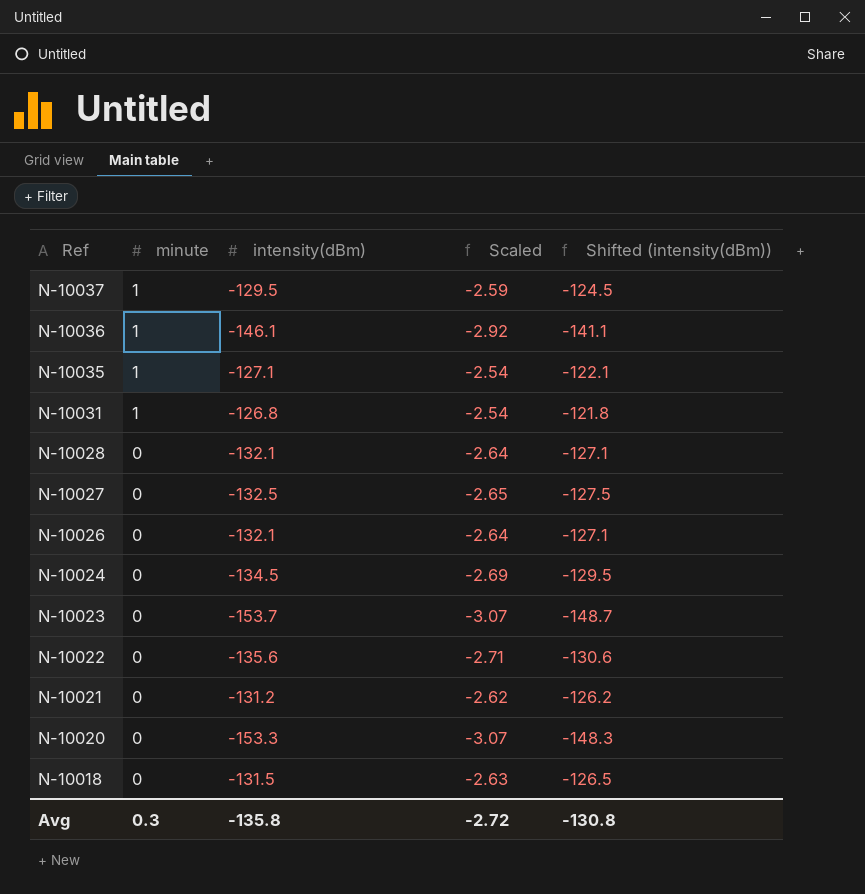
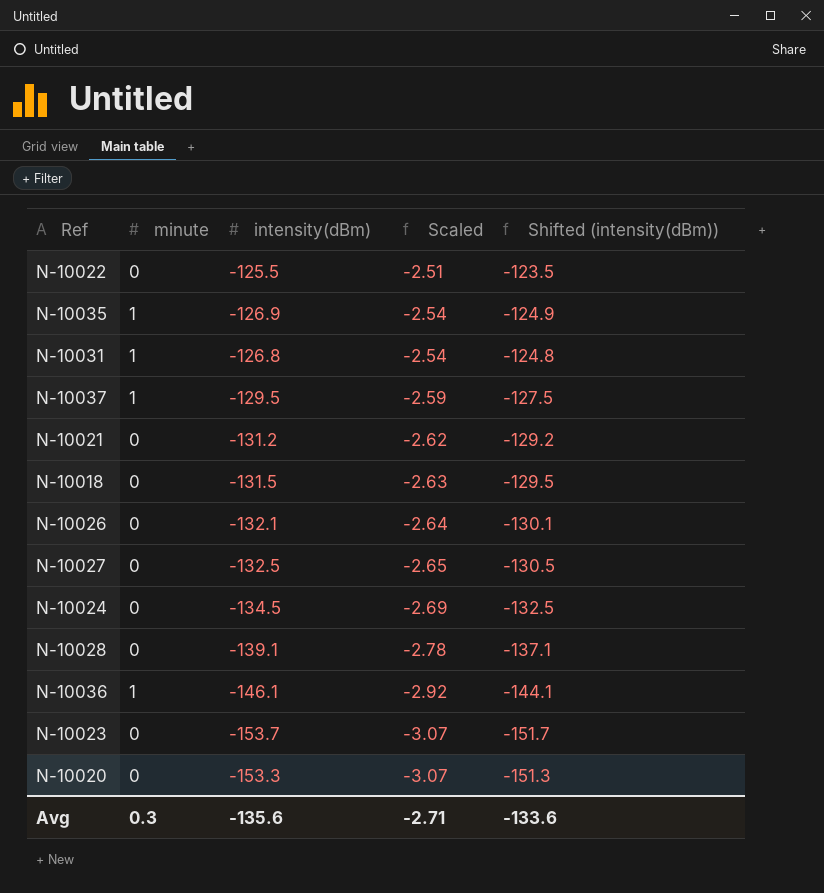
row order: Ref descending -> Scaled descending
column Shifted (intensity(dBm)) | formula: [intensity(dBm)] + 5 -> [intensity(dBm)] + 2
N-10022 | intensity(dBm): -135.6 -> -125.5
N-10022 | Scaled: -2.71 -> -2.51
N-10035 | intensity(dBm): -127.1 -> -126.9
N-10028 | intensity(dBm): -132.1 -> -139.1
N-10028 | Scaled: -2.64 -> -2.78
Avg | intensity(dBm): -135.8 -> -135.6
Avg | Scaled: -2.72 -> -2.71
Avg | Shifted (intensity(dBm)): -130.8 -> -133.6

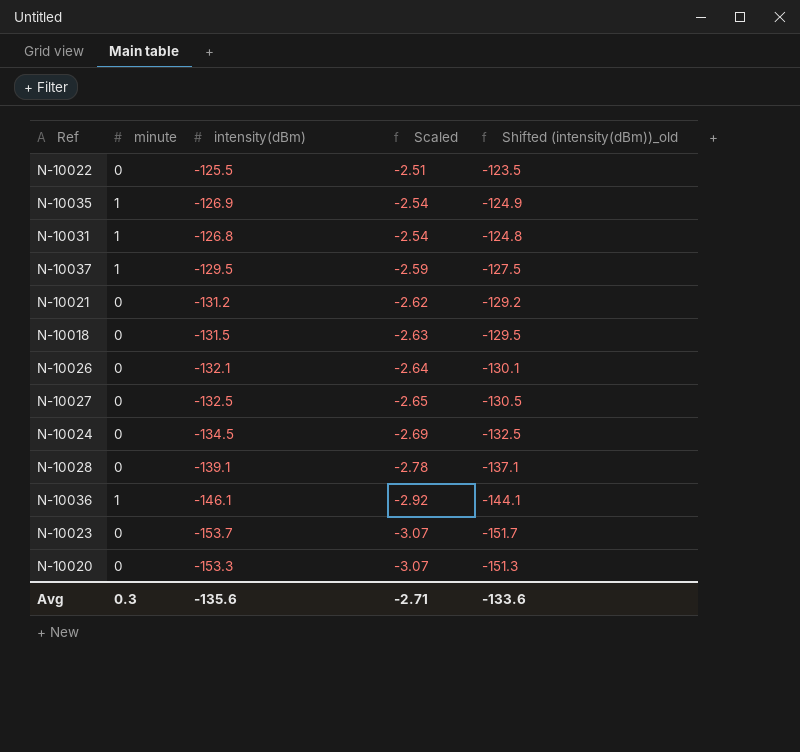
column name: Shifted (intensity(dBm)) -> Shifted (intensity(dBm))_old

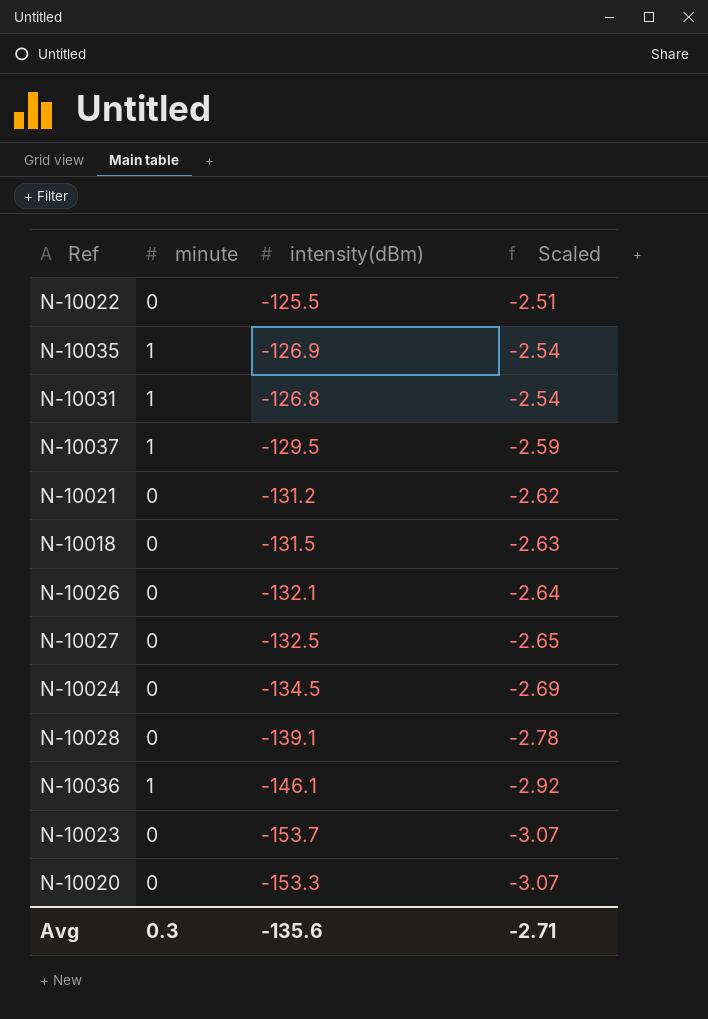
column Shifted (intensity(dBm))_old | formula: [intensity(dBm)] + 2 -> none

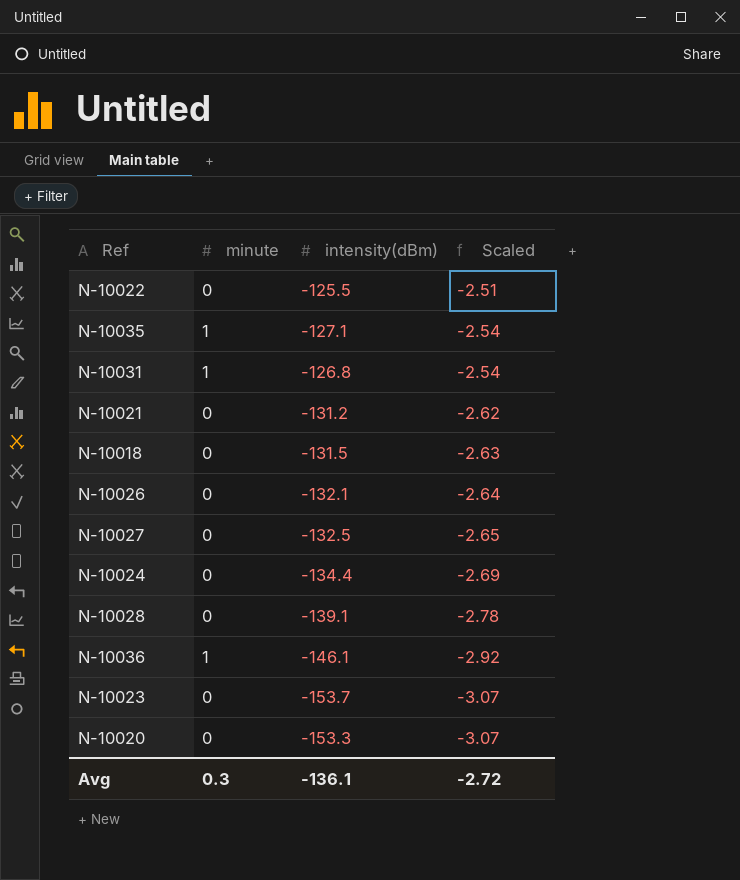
row N-10037: 1 | -129.5 | -2.59 -> none
N-10035 | intensity(dBm): -126.9 -> -127.1
N-10024 | intensity(dBm): -134.5 -> -134.4
Avg | intensity(dBm): -135.6 -> -136.1
Avg | Scaled: -2.71 -> -2.72

